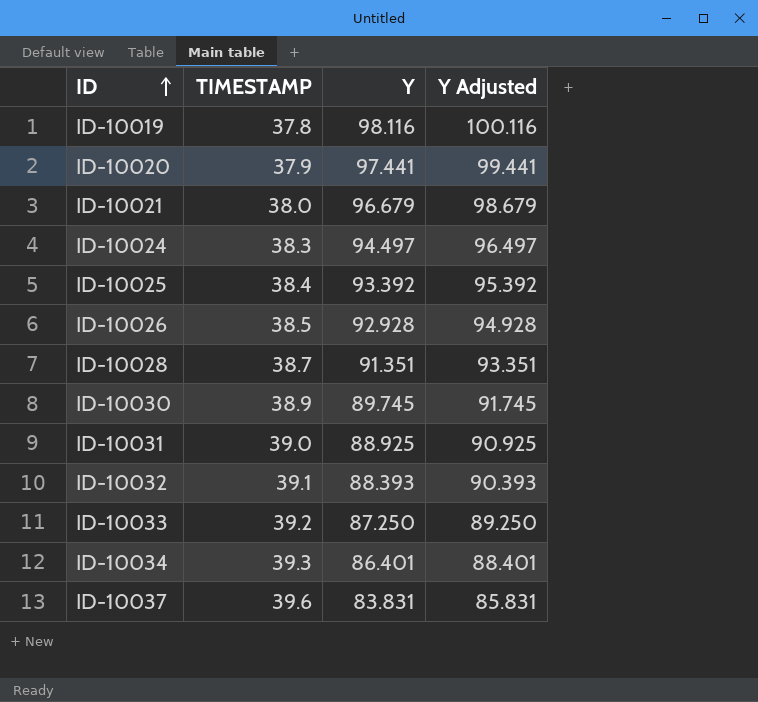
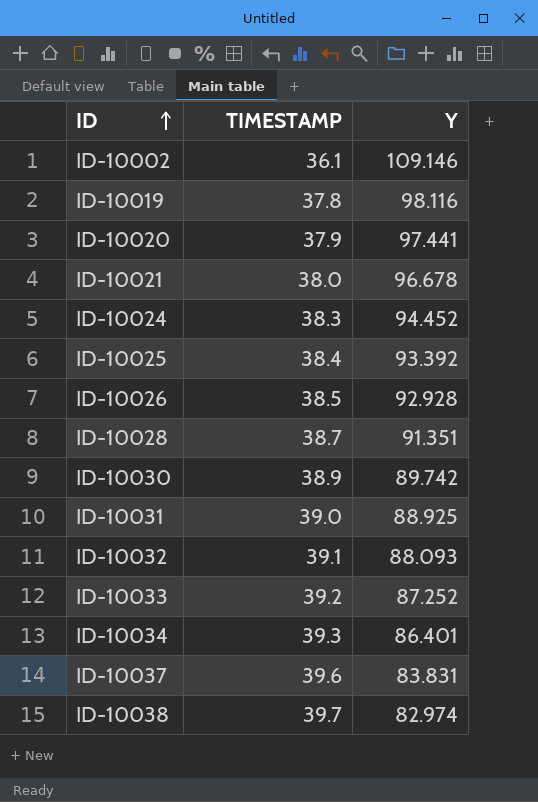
column Y Adjusted | formula: [Y] + 2 -> none
row ID-10002: none -> 36.1 | 109.146
ID-10021 | Y: 96.679 -> 96.678
ID-10024 | Y: 94.497 -> 94.452
ID-10030 | Y: 89.745 -> 89.742
ID-10032 | Y: 88.393 -> 88.093
ID-10033 | Y: 87.250 -> 87.252
row ID-10038: none -> 39.7 | 82.974

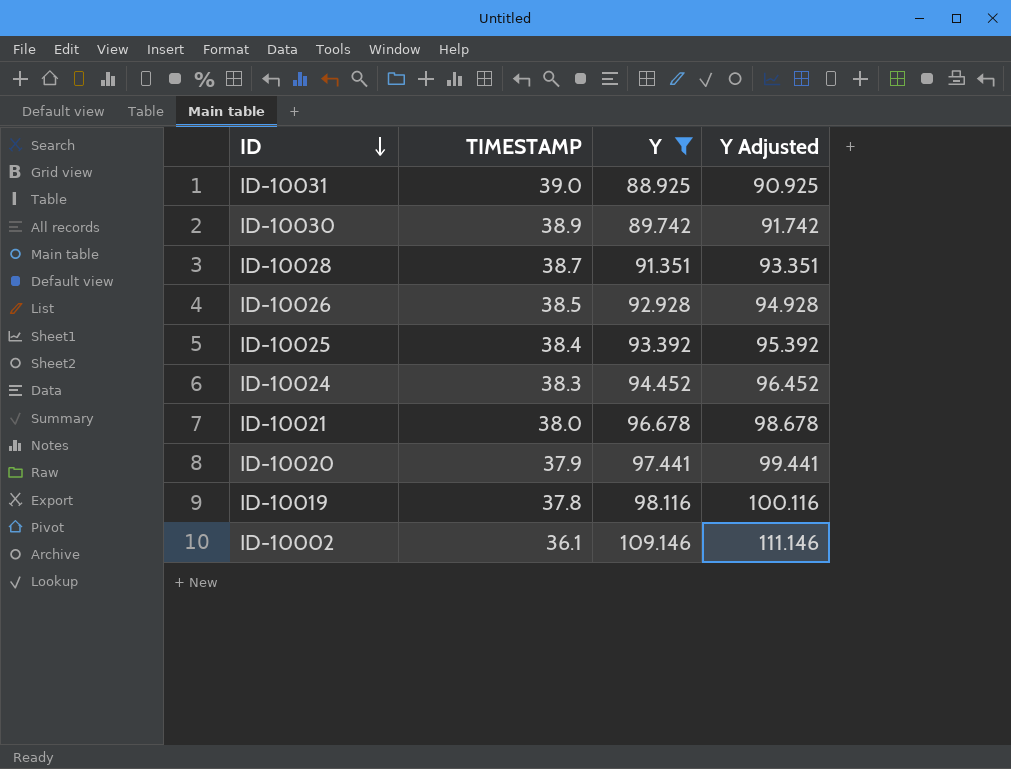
filter: none -> Y >= 88.925
row order: ID ascending -> ID descending
column Y Adjusted | formula: none -> [Y] + 2

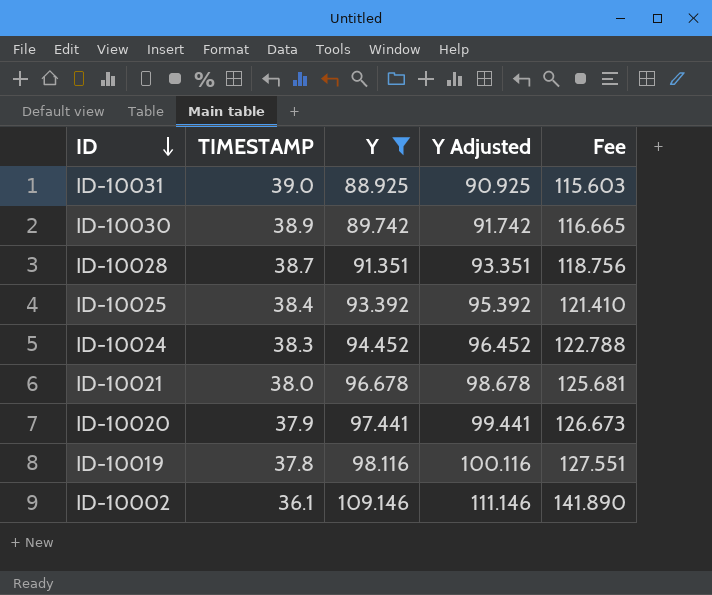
column Fee | formula: none -> [Y] * 1.3
row ID-10026: 38.5 | 92.928 | 94.928 -> none

